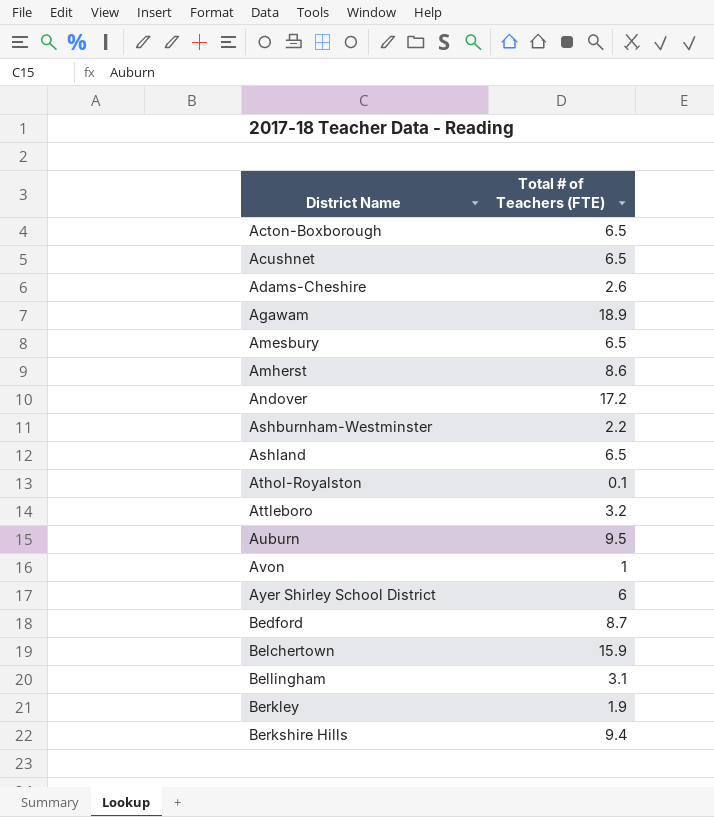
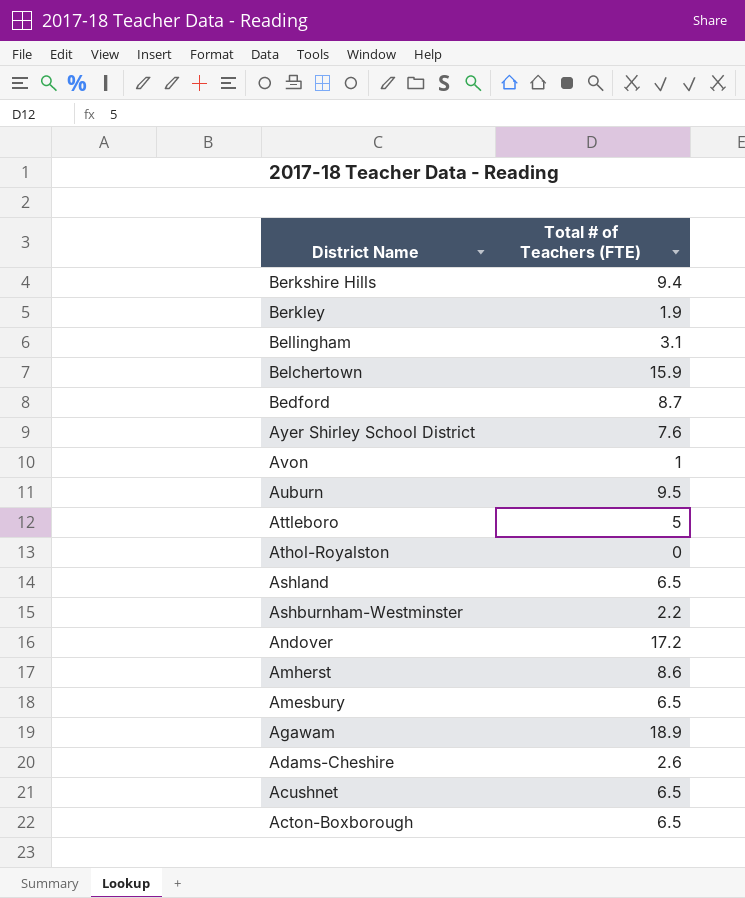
row order: District Name ascending -> District Name descending
Ayer Shirley School District | Total # of Teachers (FTE): 6 -> 7.6
Attleboro | Total # of Teachers (FTE): 3.2 -> 5
Athol-Royalston | Total # of Teachers (FTE): 0.1 -> 0

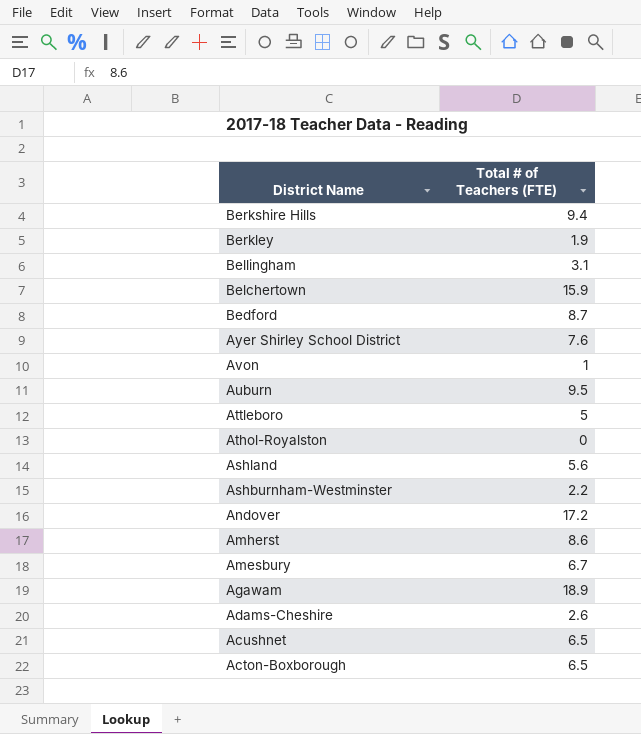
Ashland | Total # of Teachers (FTE): 6.5 -> 5.6
Amesbury | Total # of Teachers (FTE): 6.5 -> 6.7

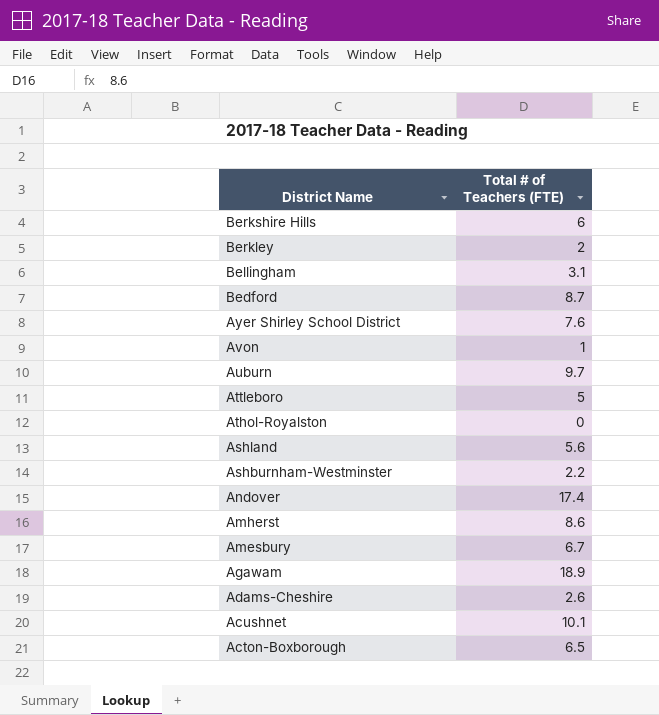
row Belchertown: 15.9 -> none
Berkshire Hills | Total # of Teachers (FTE): 9.4 -> 6
Berkley | Total # of Teachers (FTE): 1.9 -> 2
Auburn | Total # of Teachers (FTE): 9.5 -> 9.7
Andover | Total # of Teachers (FTE): 17.2 -> 17.4
Acushnet | Total # of Teachers (FTE): 6.5 -> 10.1

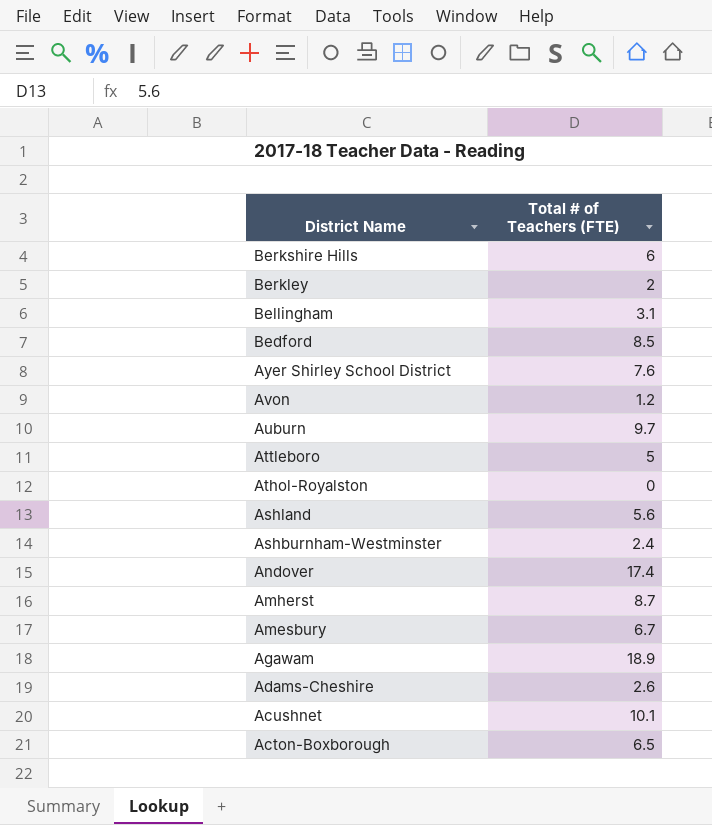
Bedford | Total # of Teachers (FTE): 8.7 -> 8.5
Avon | Total # of Teachers (FTE): 1 -> 1.2
Ashburnham-Westminster | Total # of Teachers (FTE): 2.2 -> 2.4
Amherst | Total # of Teachers (FTE): 8.6 -> 8.7

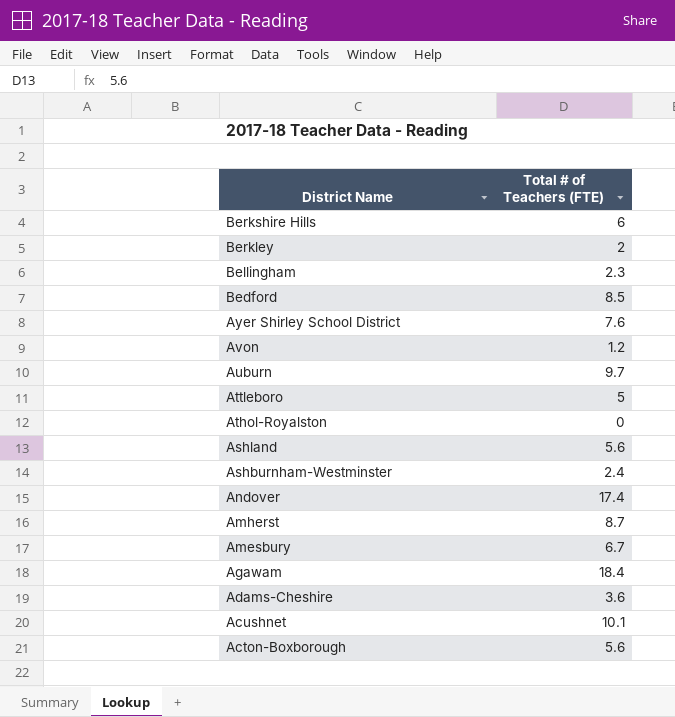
Bellingham | Total # of Teachers (FTE): 3.1 -> 2.3
Agawam | Total # of Teachers (FTE): 18.9 -> 18.4
Adams-Cheshire | Total # of Teachers (FTE): 2.6 -> 3.6
Acton-Boxborough | Total # of Teachers (FTE): 6.5 -> 5.6

